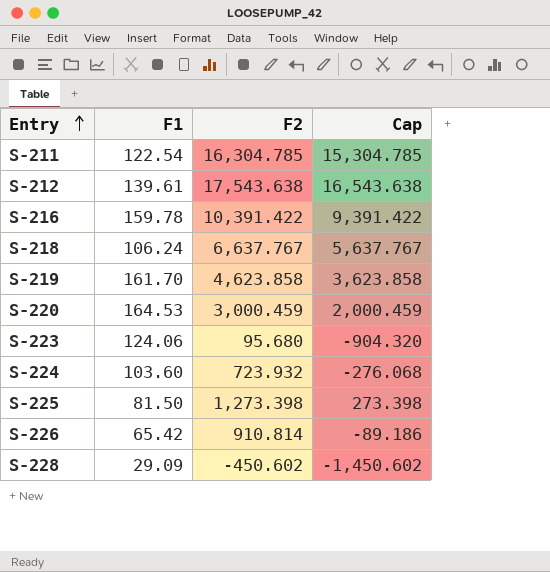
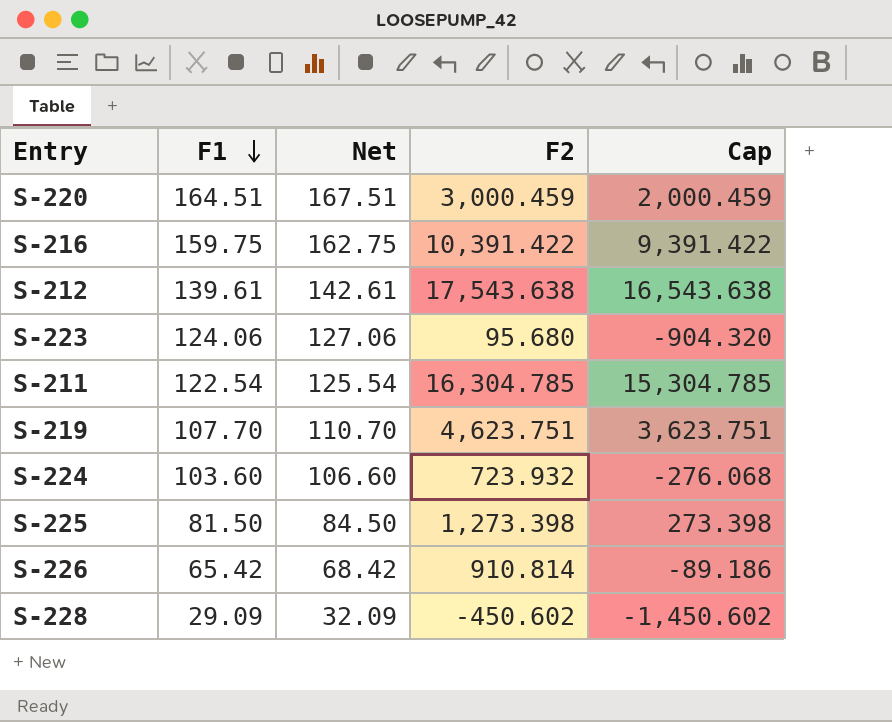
row order: Entry ascending -> F1 descending
column Net | formula: none -> [F1] + 3
row S-218: 106.24 | 6,637.767 | 5,637.767 -> none
S-220 | F1: 164.53 -> 164.51
S-216 | F1: 159.78 -> 159.75
S-219 | F1: 161.70 -> 107.70
S-219 | F2: 4,623.858 -> 4,623.751
S-219 | Cap: 3,623.858 -> 3,623.751

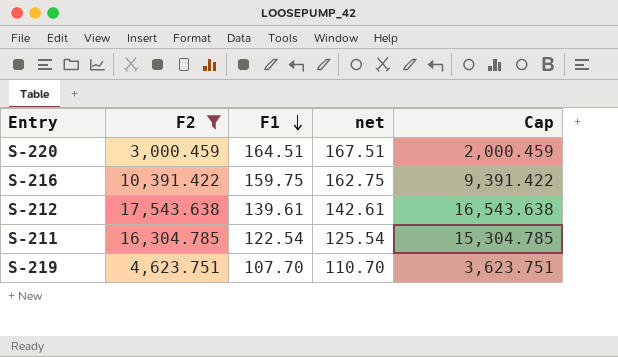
filter: none -> F2 >= 3,000.459
column F2 | position: 4 -> 2
column name: Net -> net

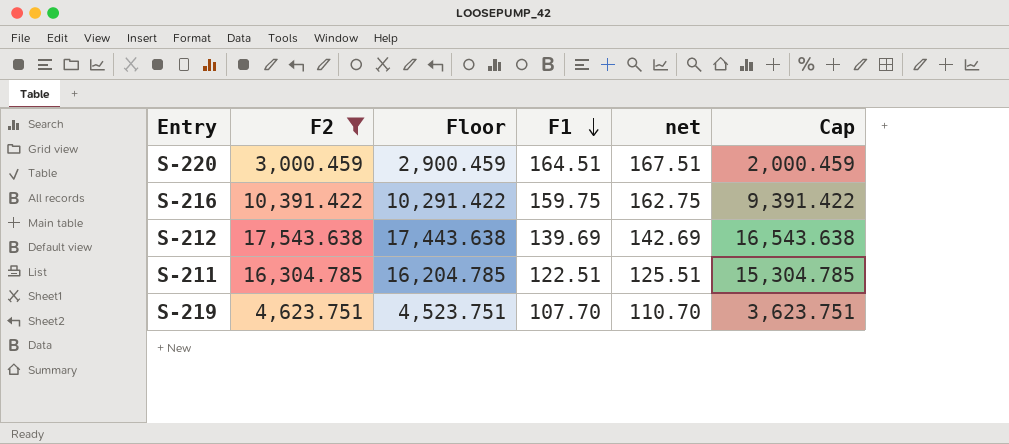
column Floor | formula: none -> [F2] - 100
S-212 | F1: 139.61 -> 139.69
S-212 | net: 142.61 -> 142.69
S-211 | F1: 122.54 -> 122.51
S-211 | net: 125.54 -> 125.51

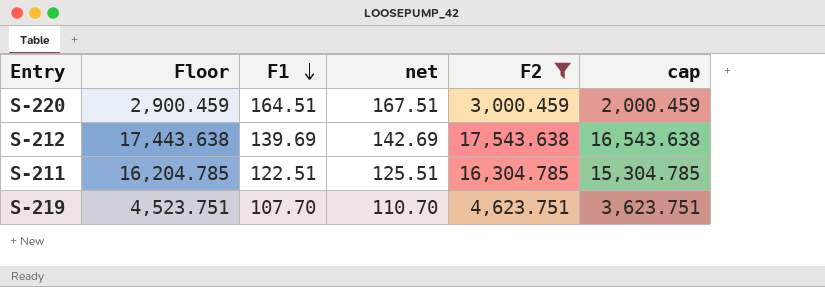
column F2 | position: 2 -> 5
column name: Cap -> cap
row S-216: 10,391.422 | 10,291.422 | 159.75 | 162.75 | 9,391.422 -> none

